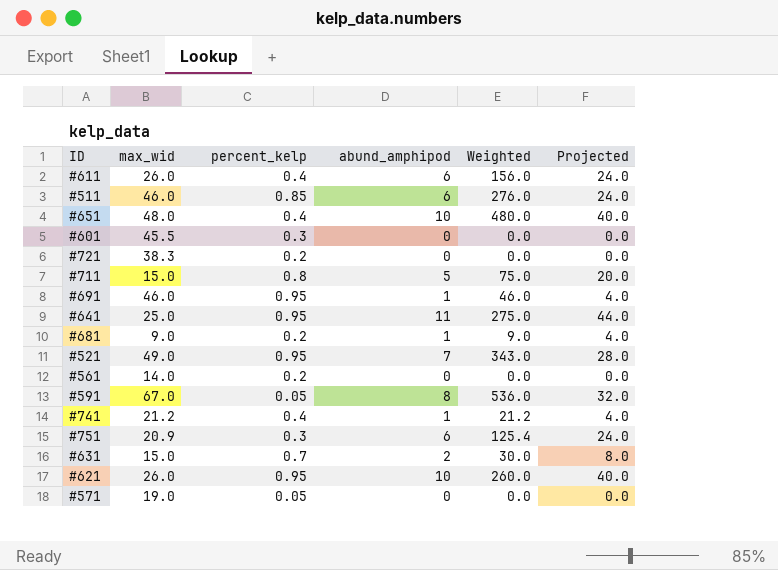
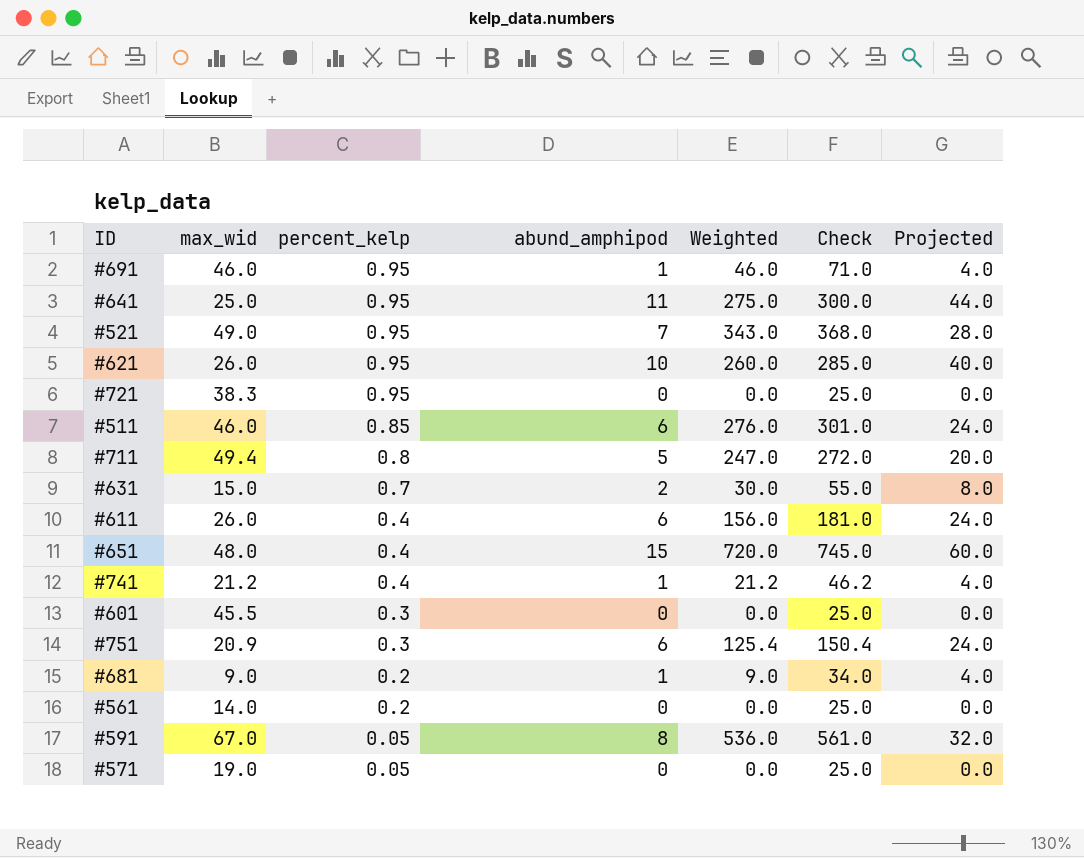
row order: none -> percent_kelp descending
column Check | formula: none -> [Weighted] + 25
#721 | percent_kelp: 0.2 -> 0.95
#711 | max_wid: 15.0 -> 49.4
#711 | Weighted: 75.0 -> 247.0
#651 | abund_amphipod: 10 -> 15
#651 | Weighted: 480.0 -> 720.0
#651 | Projected: 40.0 -> 60.0

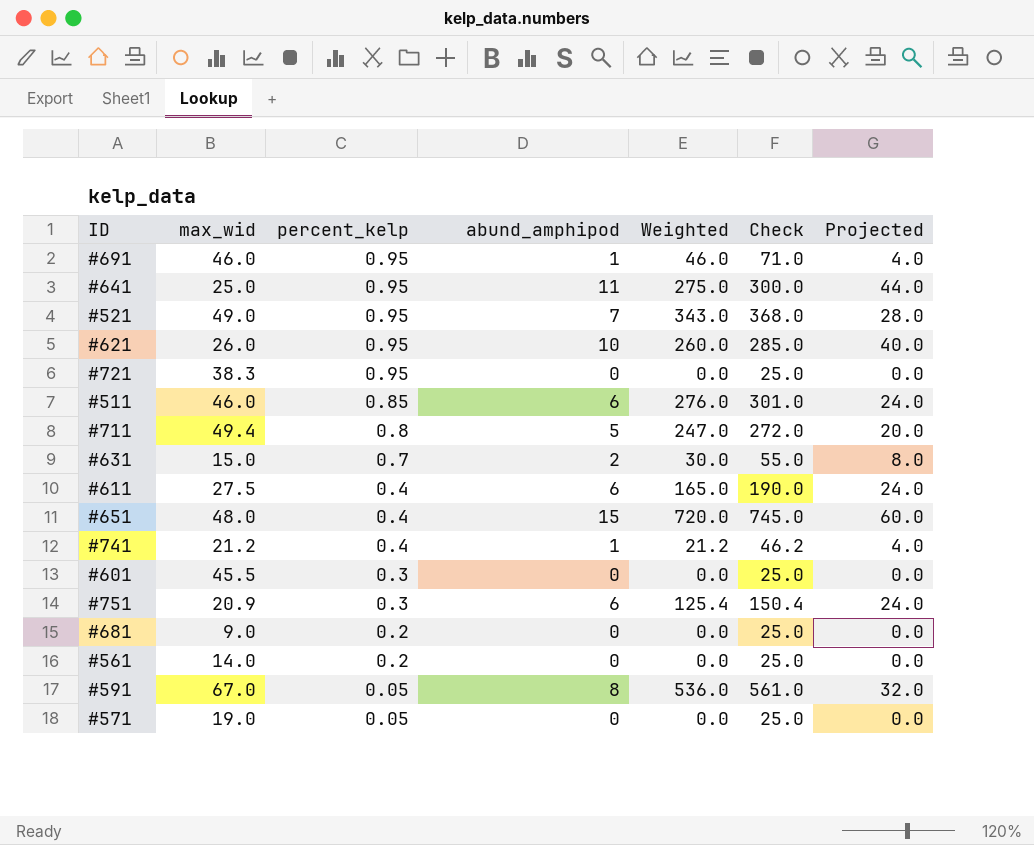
#611 | max_wid: 26.0 -> 27.5
#611 | Weighted: 156.0 -> 165.0
#611 | Check: 181.0 -> 190.0
#681 | abund_amphipod: 1 -> 0
#681 | Weighted: 9.0 -> 0.0
#681 | Check: 34.0 -> 25.0
#681 | Projected: 4.0 -> 0.0

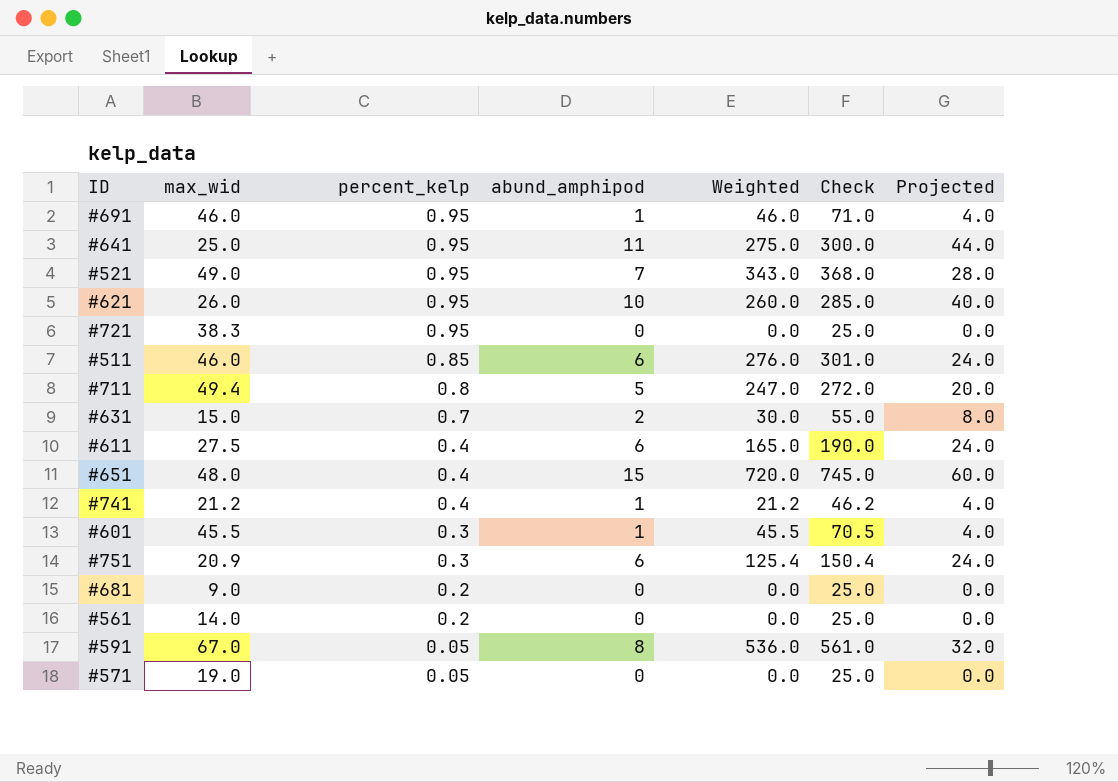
#601 | abund_amphipod: 0 -> 1
#601 | Weighted: 0.0 -> 45.5
#601 | Check: 25.0 -> 70.5
#601 | Projected: 0.0 -> 4.0

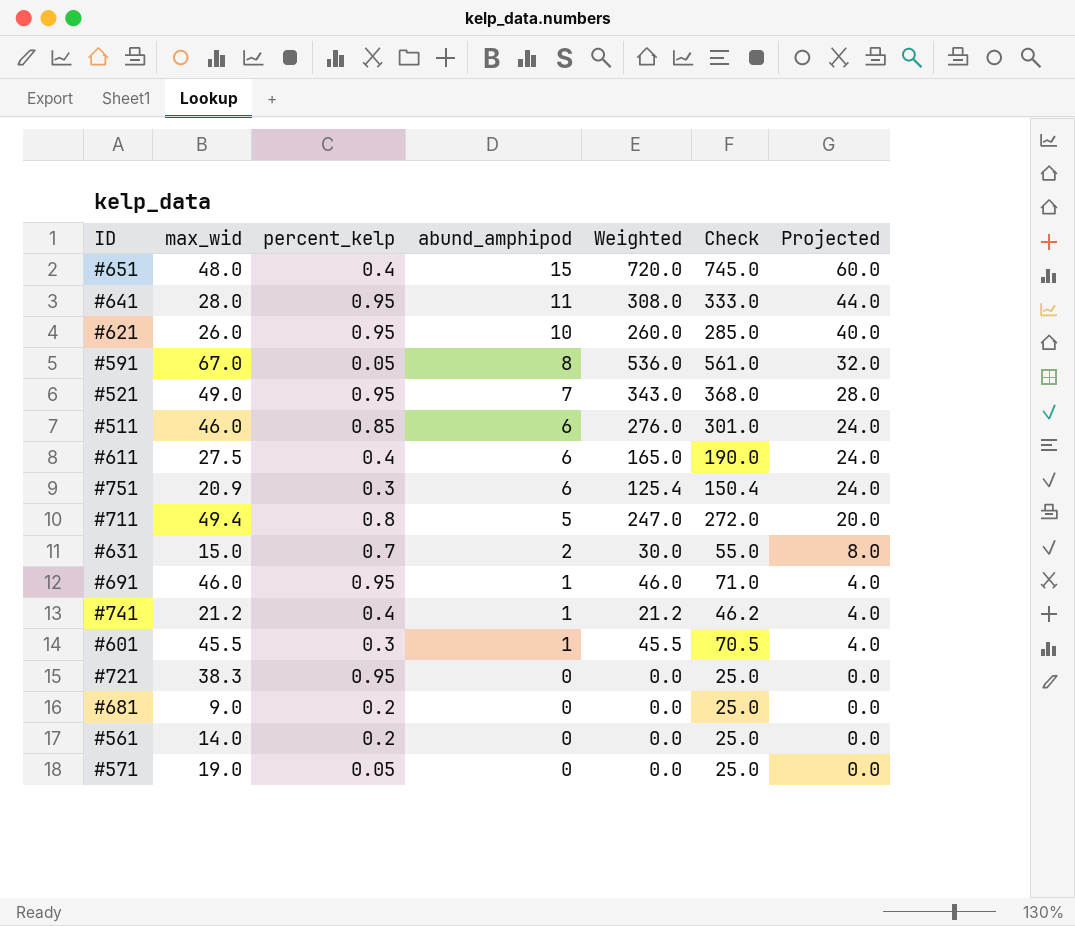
row order: percent_kelp descending -> abund_amphipod descending
#641 | max_wid: 25.0 -> 28.0
#641 | Weighted: 275.0 -> 308.0
#641 | Check: 300.0 -> 333.0

